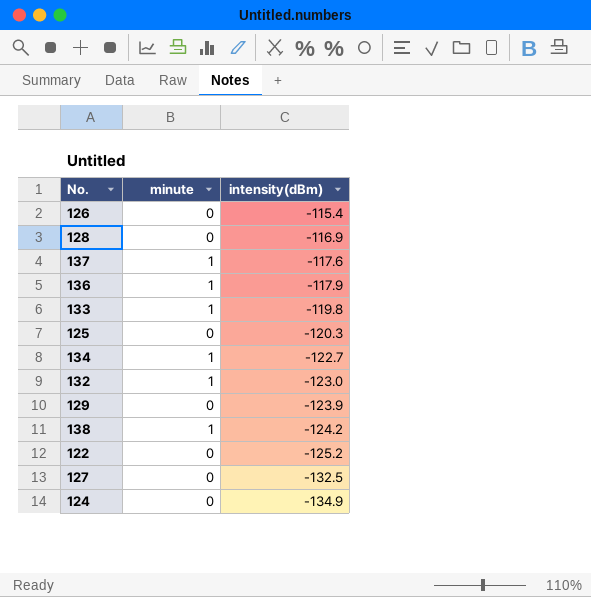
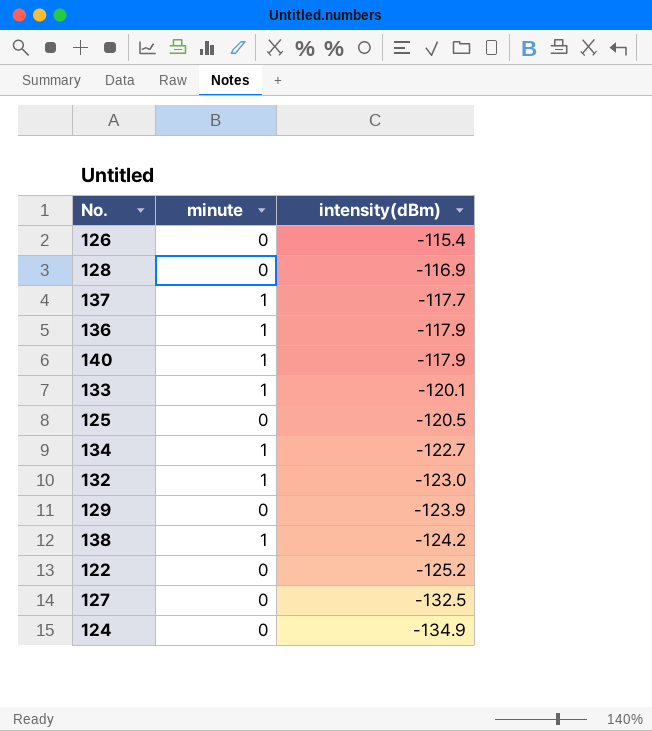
137 | intensity(dBm): -117.6 -> -117.7
row 140: none -> 1 | -117.9
133 | intensity(dBm): -119.8 -> -120.1
125 | intensity(dBm): -120.3 -> -120.5

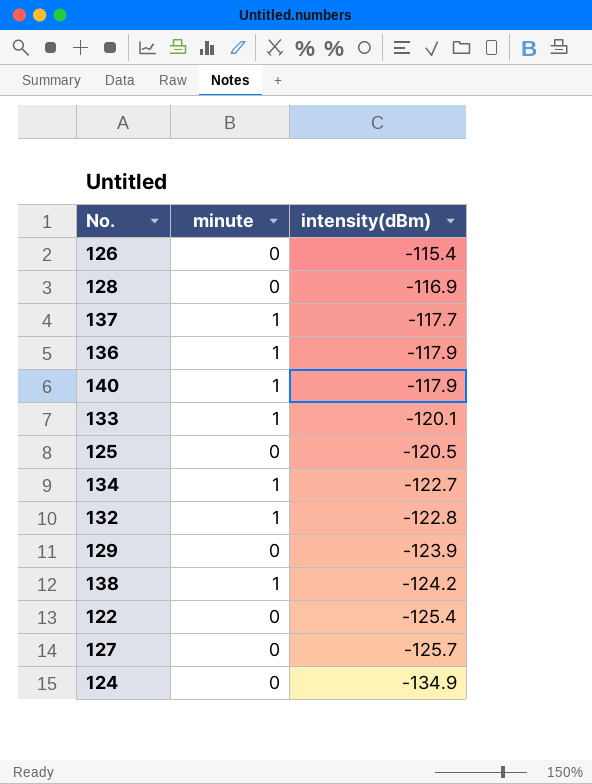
132 | intensity(dBm): -123.0 -> -122.8
122 | intensity(dBm): -125.2 -> -125.4
127 | intensity(dBm): -132.5 -> -125.7

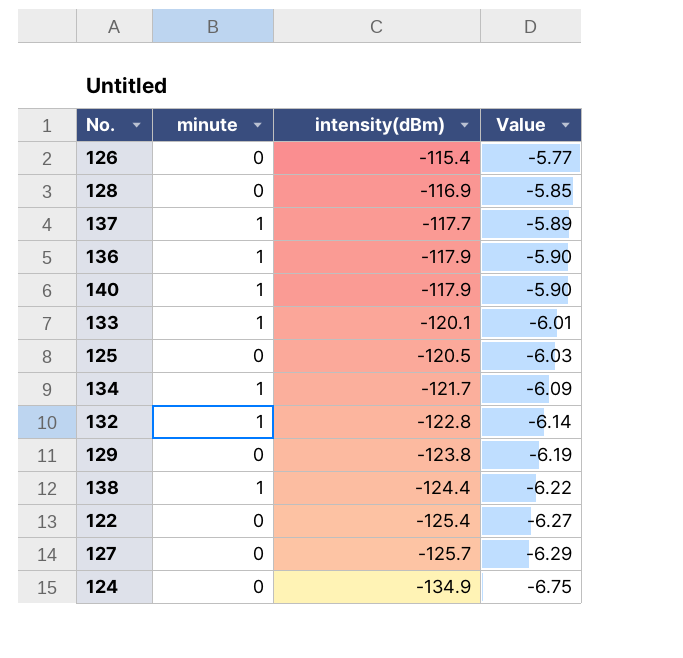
column Value | formula: none -> [intensity(dBm)] * 0.05
134 | intensity(dBm): -122.7 -> -121.7
129 | intensity(dBm): -123.9 -> -123.8
138 | intensity(dBm): -124.2 -> -124.4

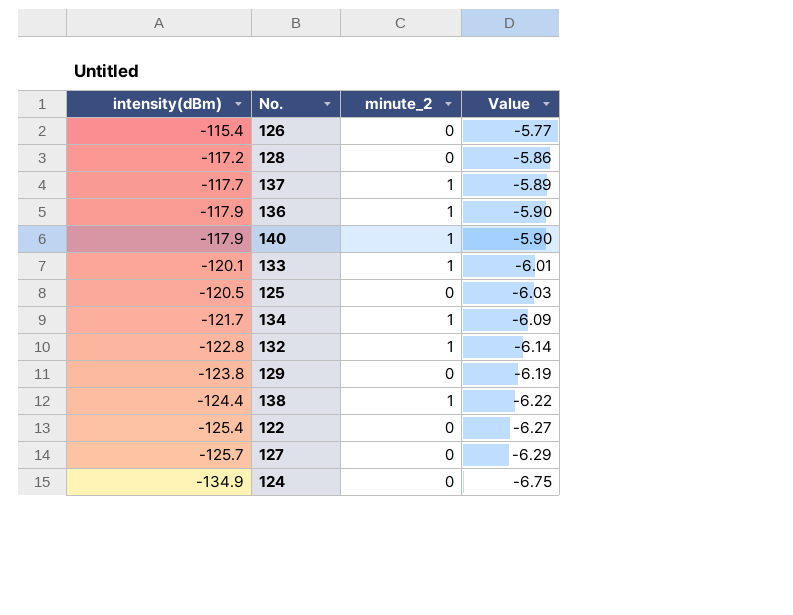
column intensity(dBm) | position: 3 -> 1
column name: minute -> minute_2
128 | intensity(dBm): -116.9 -> -117.2
128 | Value: -5.85 -> -5.86

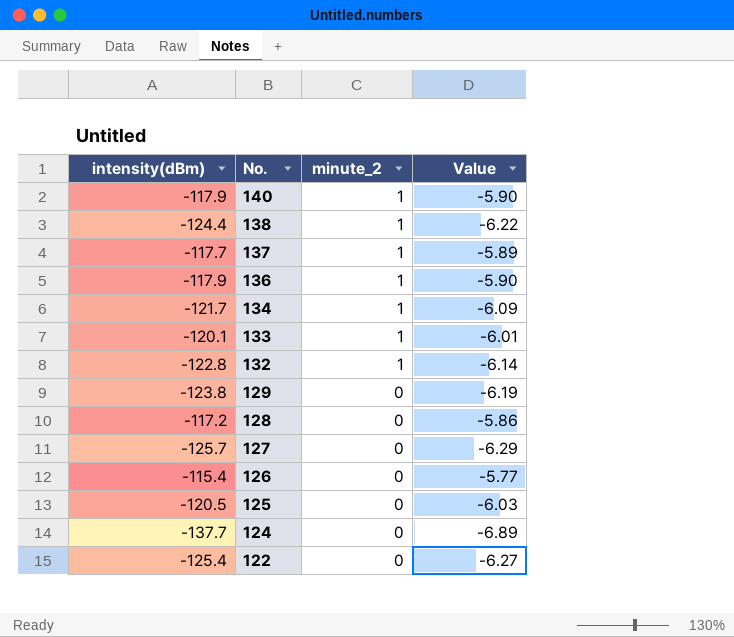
row order: intensity(dBm) descending -> No. descending
124 | intensity(dBm): -134.9 -> -137.7
124 | Value: -6.75 -> -6.89

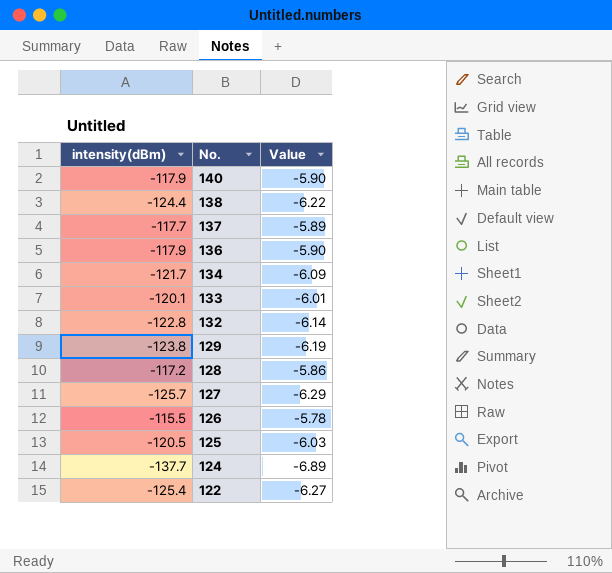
column minute_2 | position: 3 -> none
126 | intensity(dBm): -115.4 -> -115.5
126 | Value: -5.77 -> -5.78

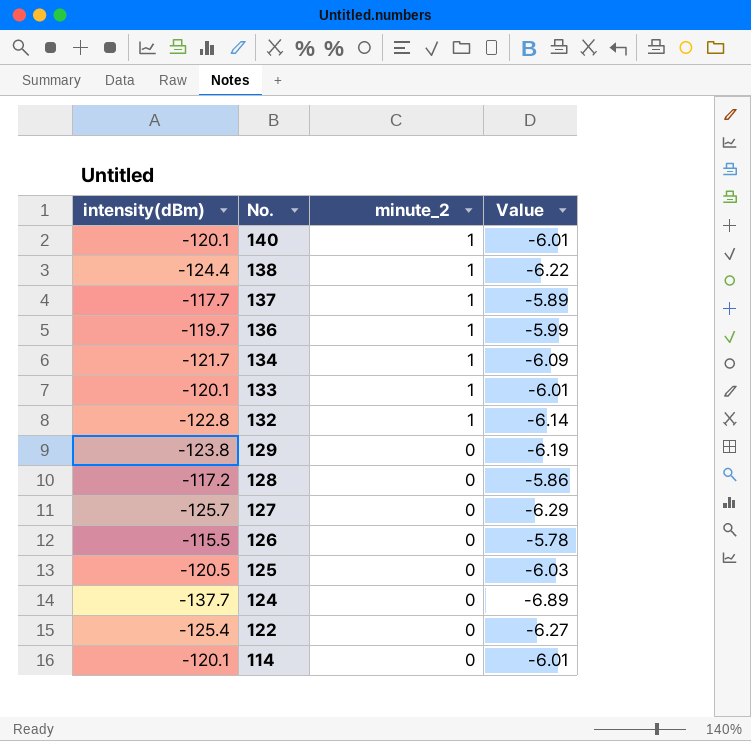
column minute_2 | position: none -> 3
140 | intensity(dBm): -117.9 -> -120.1
140 | Value: -5.90 -> -6.01
136 | intensity(dBm): -117.9 -> -119.7
136 | Value: -5.90 -> -5.99
row 114: none -> -120.1 | 0 | -6.01

